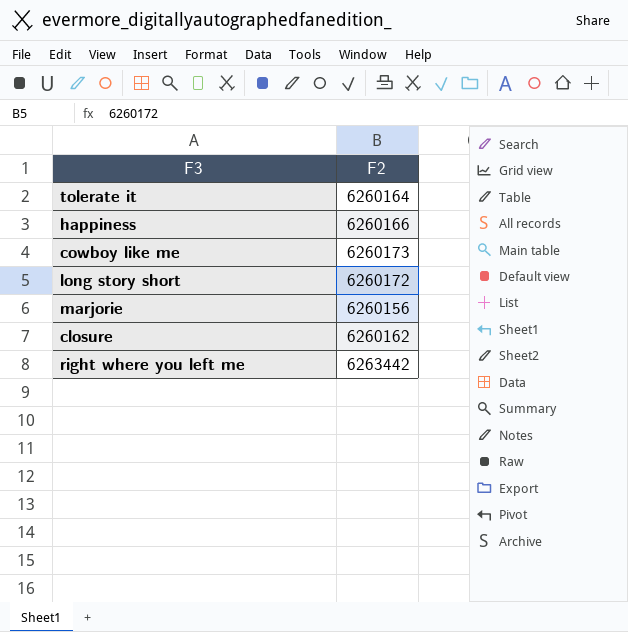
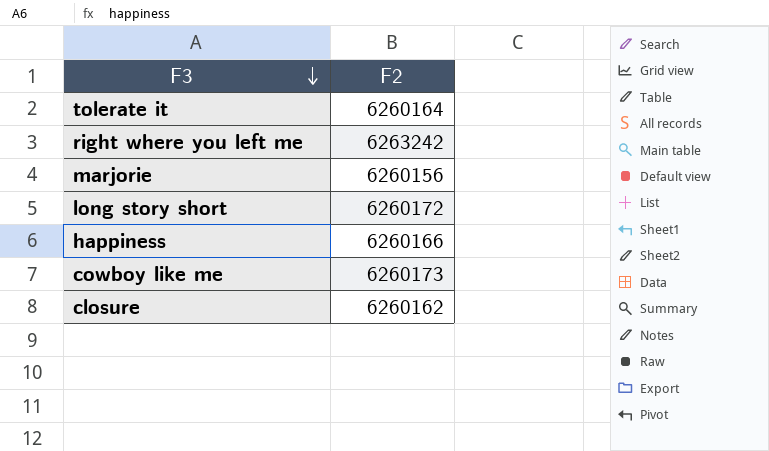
row order: none -> F3 descending
right where you left me | F2: 6263442 -> 6263242

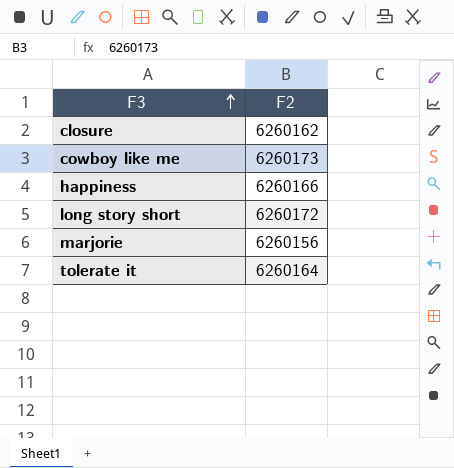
row order: F3 descending -> F3 ascending
row right where you left me: 6263242 -> none

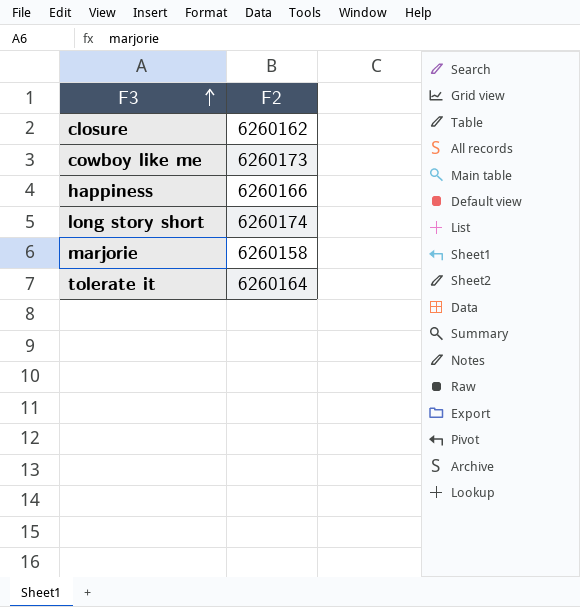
long story short | F2: 6260172 -> 6260174
marjorie | F2: 6260156 -> 6260158

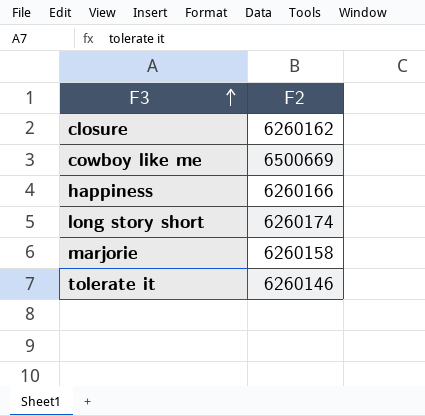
cowboy like me | F2: 6260173 -> 6500669
tolerate it | F2: 6260164 -> 6260146

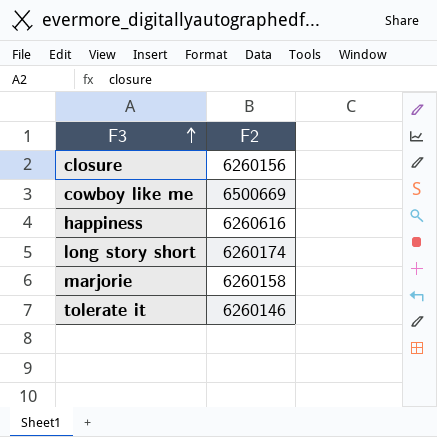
closure | F2: 6260162 -> 6260156
happiness | F2: 6260166 -> 6260616

